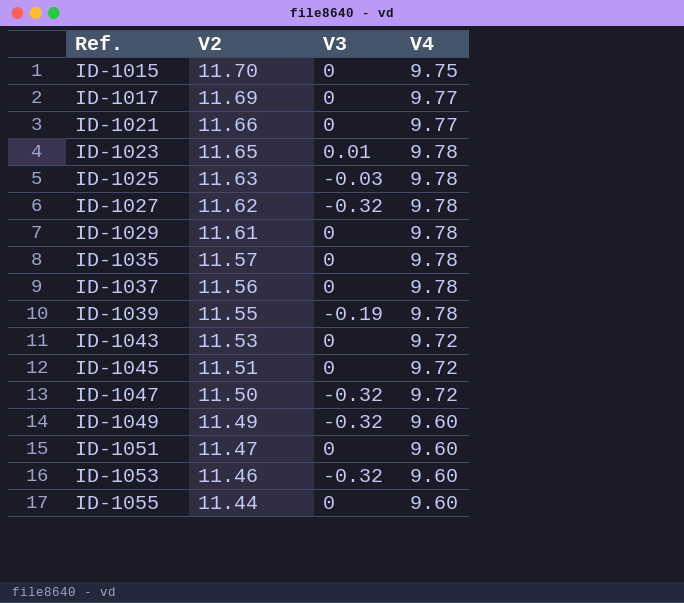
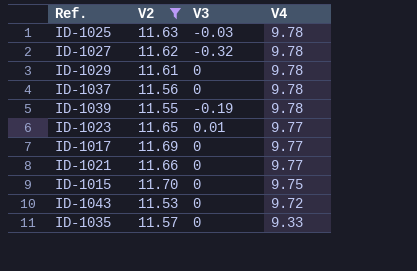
filter: none -> V2 >= 11.53
row order: Ref. ascending -> V4 descending
ID-1023 | V4: 9.78 -> 9.77
ID-1035 | V4: 9.78 -> 9.33

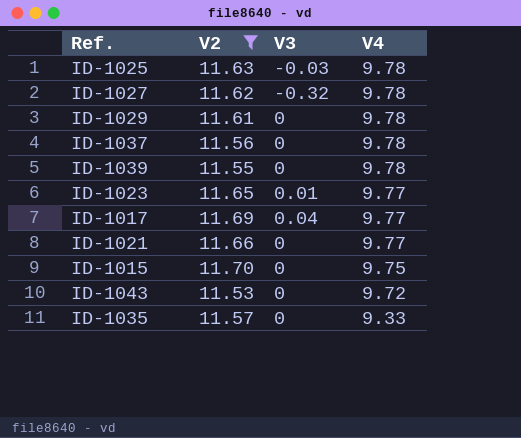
ID-1039 | V3: -0.19 -> 0
ID-1017 | V3: 0 -> 0.04

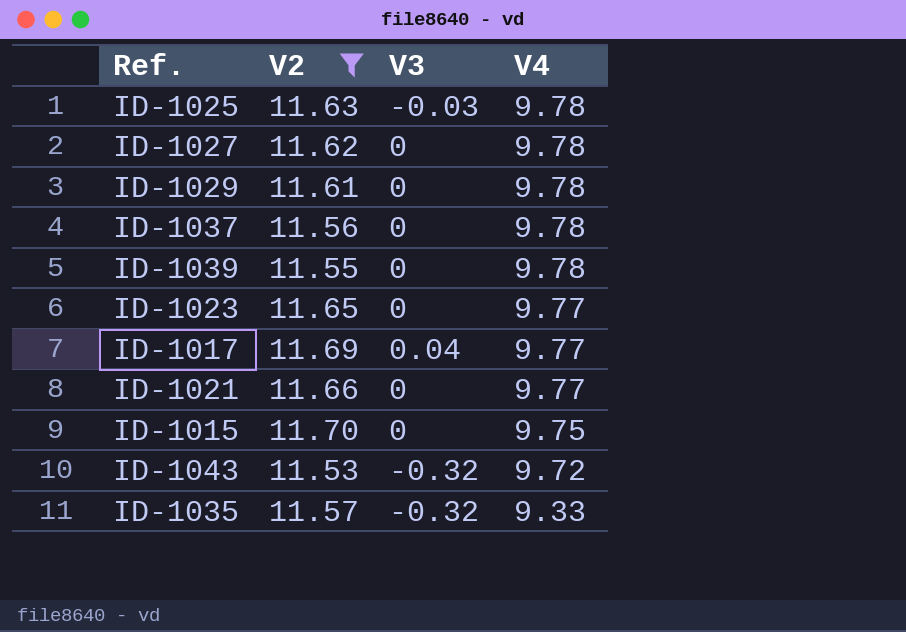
ID-1027 | V3: -0.32 -> 0
ID-1023 | V3: 0.01 -> 0
ID-1043 | V3: 0 -> -0.32
ID-1035 | V3: 0 -> -0.32

